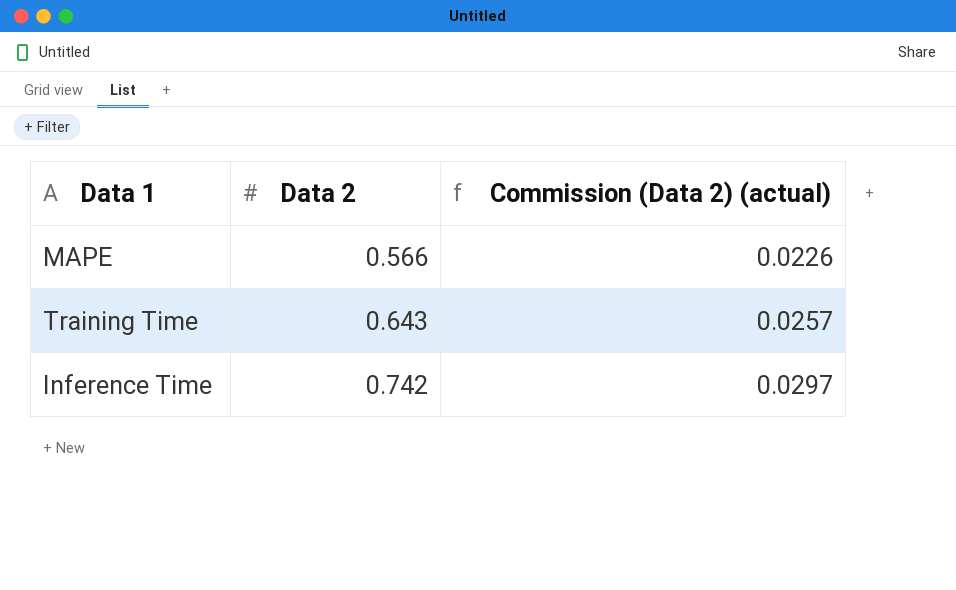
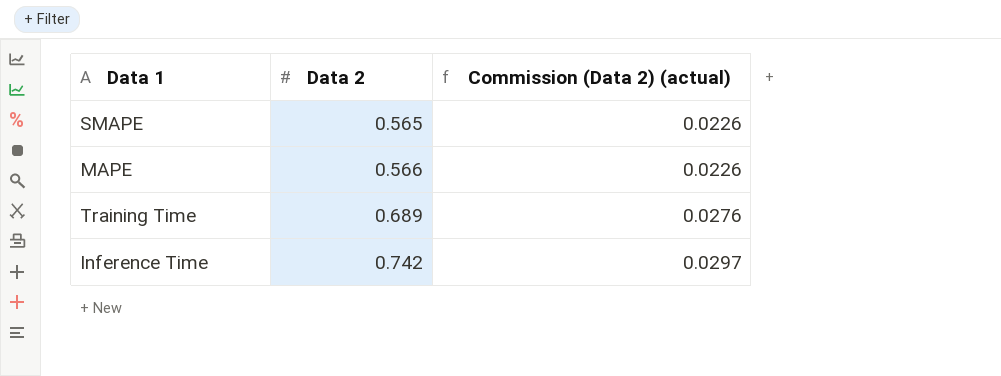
row SMAPE: none -> 0.565 | 0.0226
Training Time | Data 2: 0.643 -> 0.689
Training Time | Commission (Data 2) (actual): 0.0257 -> 0.0276

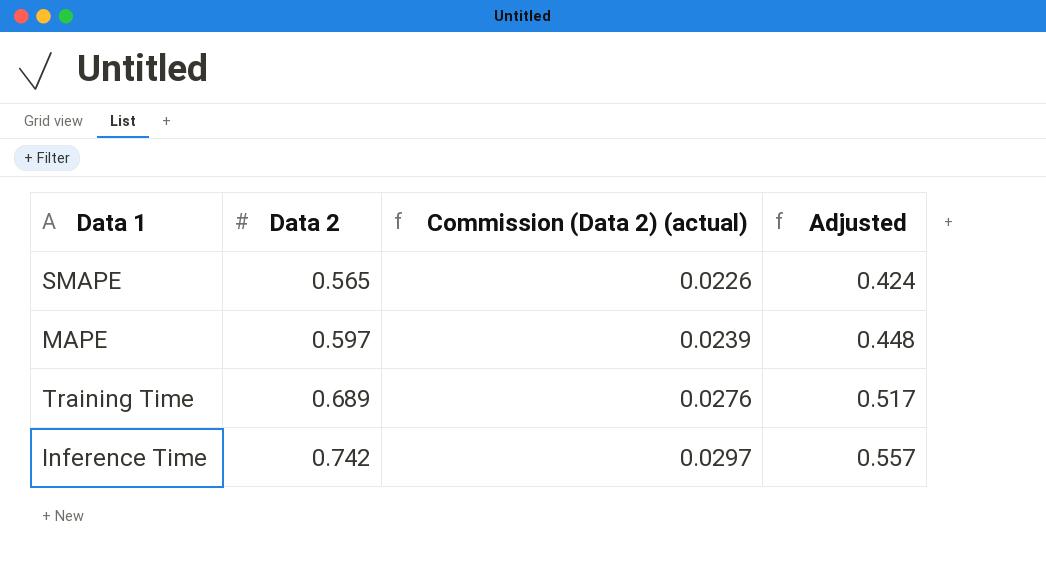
column Adjusted | formula: none -> [Data 2] * 0.75
MAPE | Data 2: 0.566 -> 0.597
MAPE | Commission (Data 2) (actual): 0.0226 -> 0.0239

